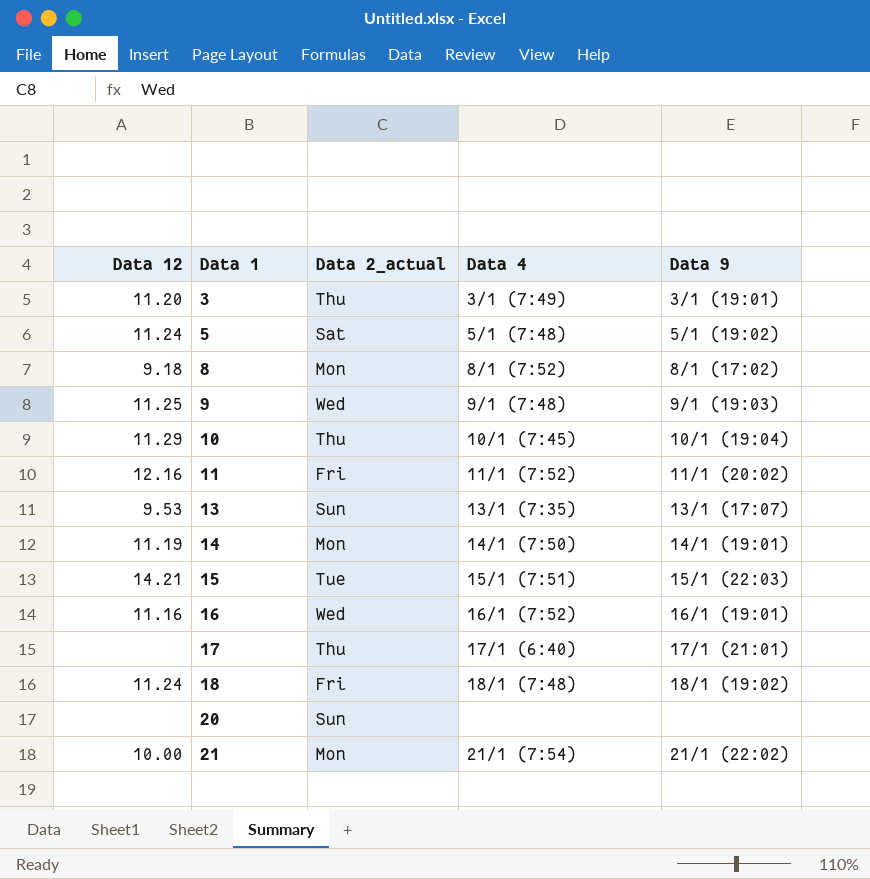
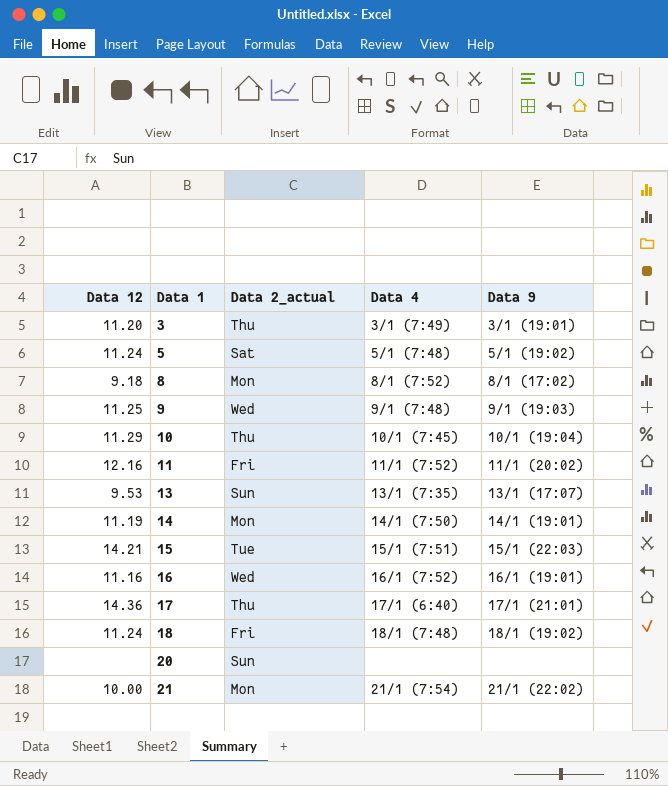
17 | Data 12: none -> 14.36

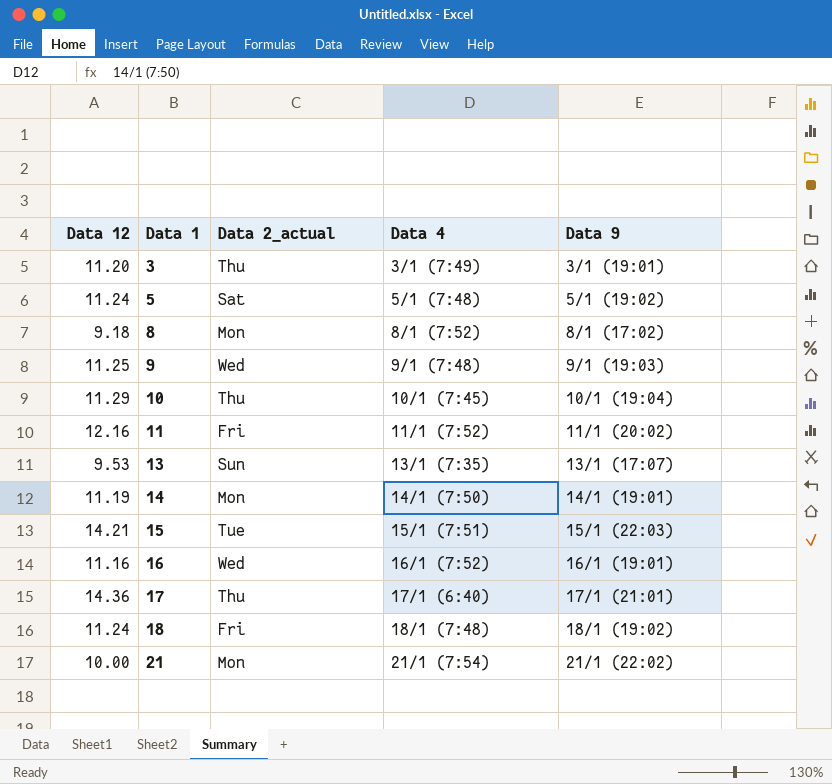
row 20: none | Sun | none | none -> none

